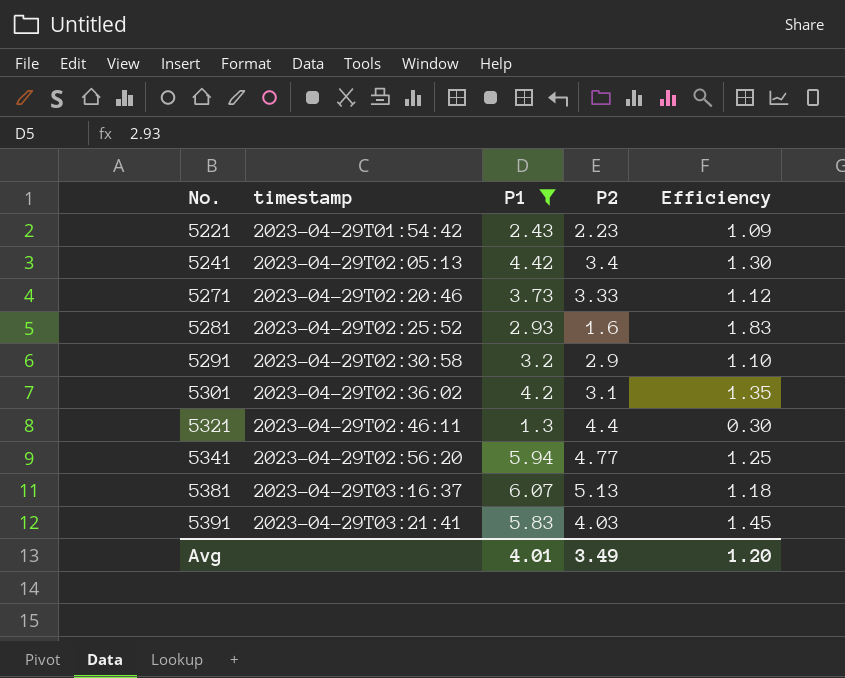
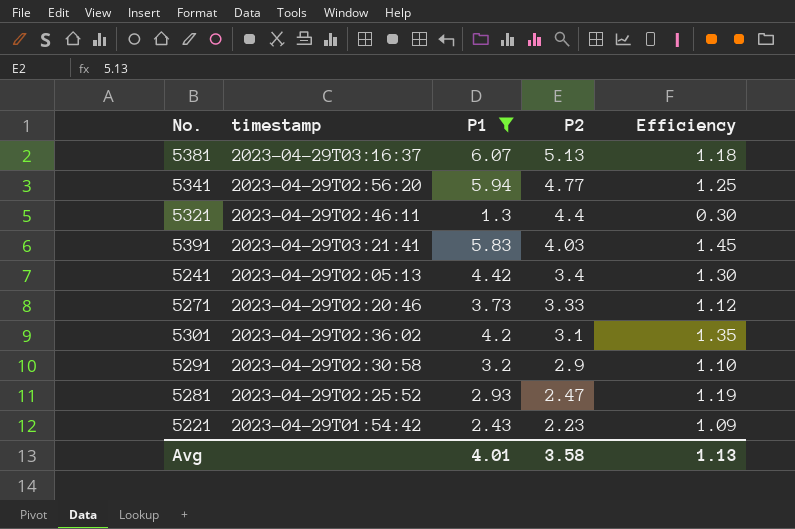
row order: No. ascending -> P2 descending
5281 | P2: 1.6 -> 2.47
5281 | Efficiency: 1.83 -> 1.19
Avg | P2: 3.49 -> 3.58
Avg | Efficiency: 1.20 -> 1.13

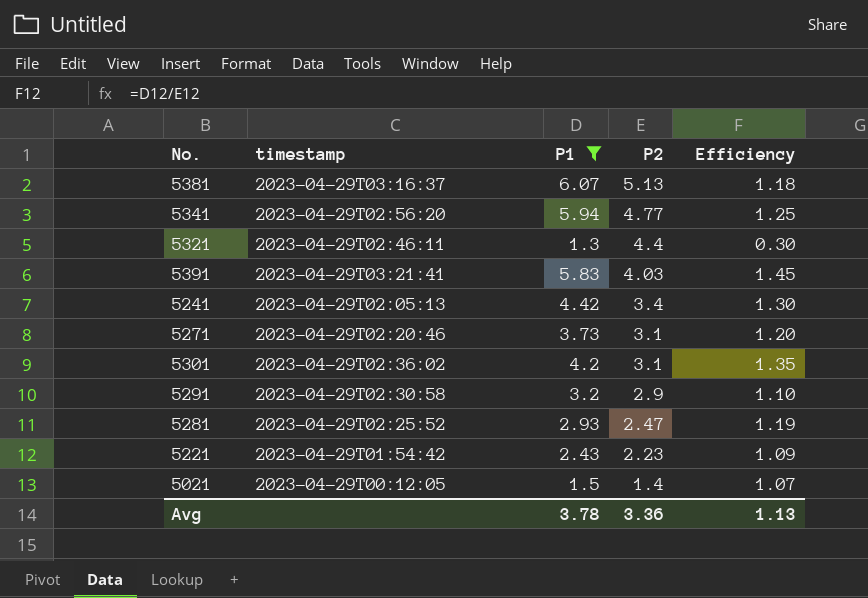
5271 | P2: 3.33 -> 3.1
5271 | Efficiency: 1.12 -> 1.20
row 5021: none -> 2023-04-29T00:12:05 | 1.5 | 1.4 | 1.07
Avg | P1: 4.01 -> 3.78
Avg | P2: 3.58 -> 3.36

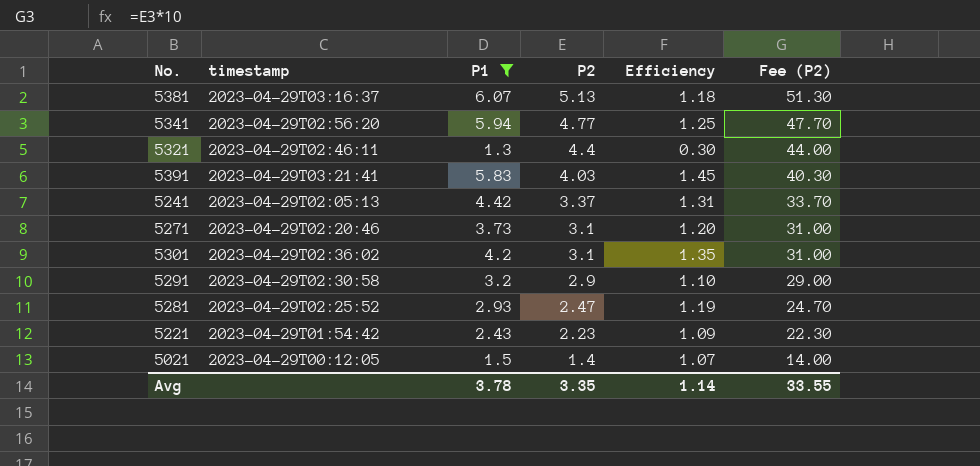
column Fee (P2) | formula: none -> [P2] * 10
5241 | P2: 3.4 -> 3.37
5241 | Efficiency: 1.30 -> 1.31
Avg | P2: 3.36 -> 3.35
Avg | Efficiency: 1.13 -> 1.14

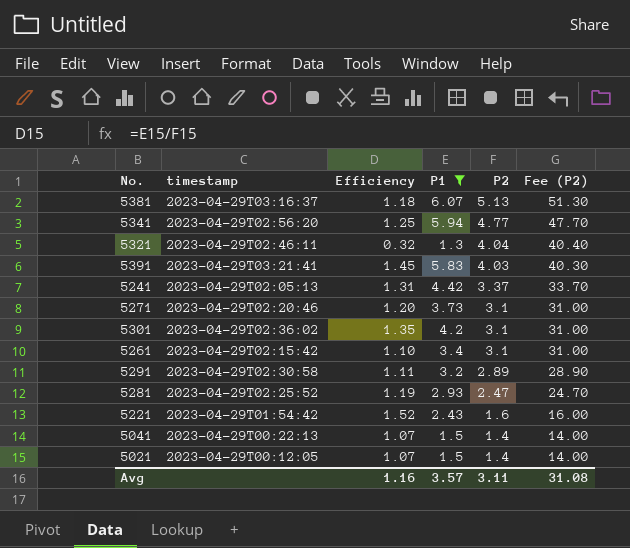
column Efficiency | position: 5 -> 3
5321 | Efficiency: 0.30 -> 0.32
5321 | P2: 4.4 -> 4.04
5321 | Fee (P2): 44.00 -> 40.40
row 5261: none -> 2023-04-29T02:15:42 | 1.10 | 3.4 | 3.1 | 31.00
5291 | Efficiency: 1.10 -> 1.11
5291 | P2: 2.9 -> 2.89
5291 | Fee (P2): 29.00 -> 28.90
5221 | Efficiency: 1.09 -> 1.52
5221 | P2: 2.23 -> 1.6
5221 | Fee (P2): 22.30 -> 16.00
row 5041: none -> 2023-04-29T00:22:13 | 1.07 | 1.5 | 1.4 | 14.00
Avg | Efficiency: 1.14 -> 1.16
Avg | P1: 3.78 -> 3.57
Avg | P2: 3.35 -> 3.11
Avg | Fee (P2): 33.55 -> 31.08

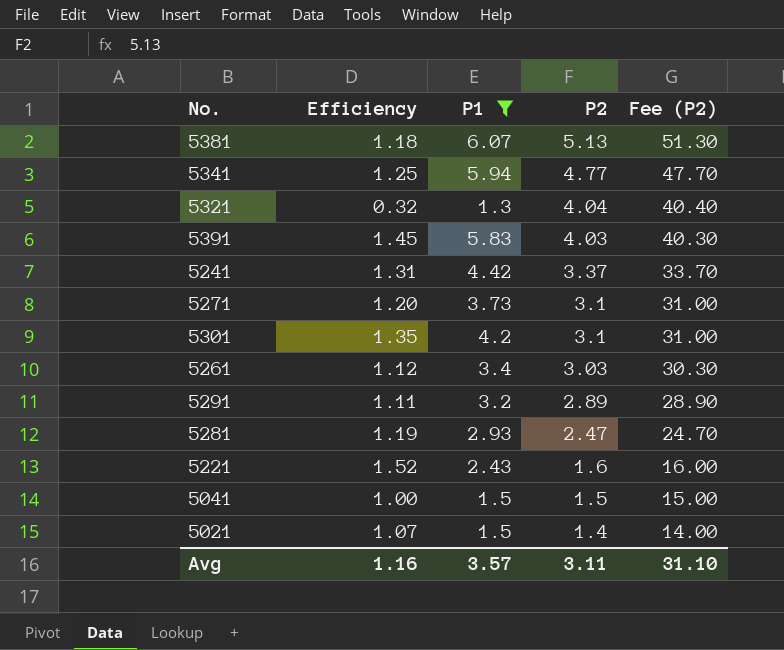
column timestamp | position: 2 -> none
5261 | Efficiency: 1.10 -> 1.12
5261 | P2: 3.1 -> 3.03
5261 | Fee (P2): 31.00 -> 30.30
5041 | Efficiency: 1.07 -> 1.00
5041 | P2: 1.4 -> 1.5
5041 | Fee (P2): 14.00 -> 15.00
Avg | Fee (P2): 31.08 -> 31.10

